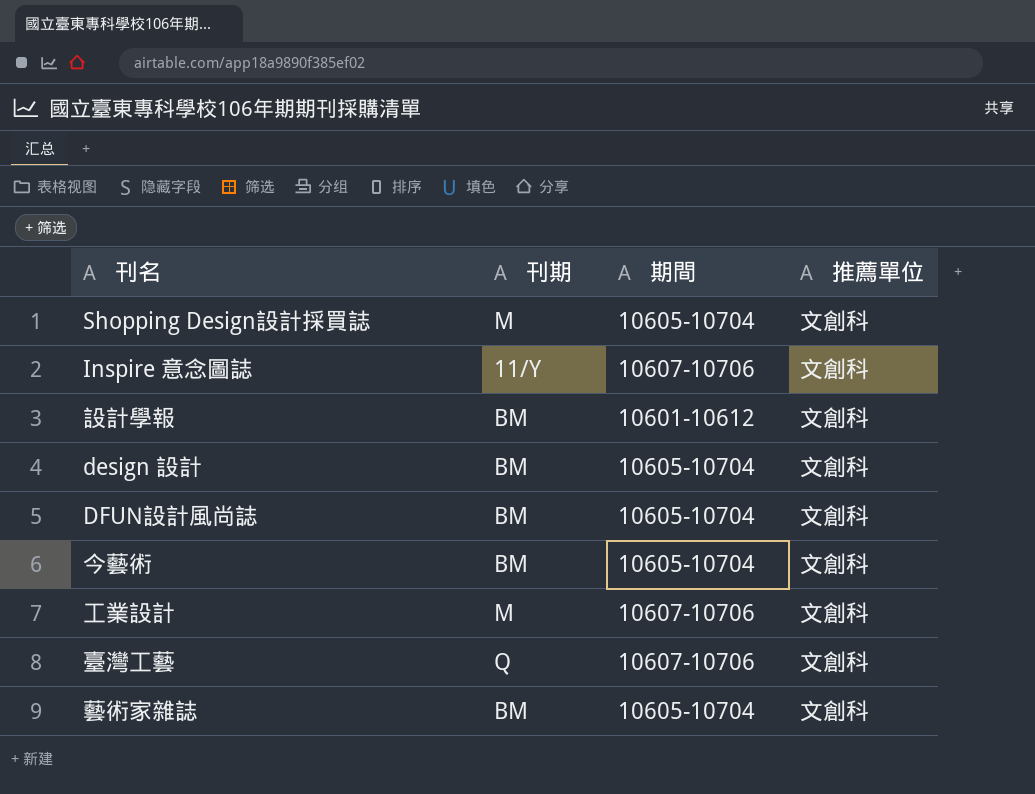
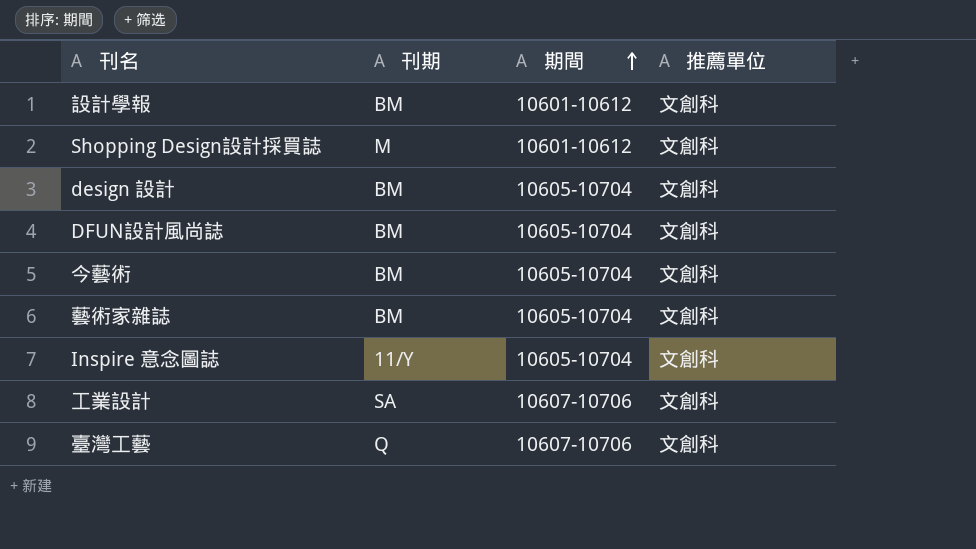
row order: none -> 期間 ascending
Shopping Design設計採買誌 | 期間: 10605-10704 -> 10601-10612
Inspire 意念圖誌 | 期間: 10607-10706 -> 10605-10704
工業設計 | 刊期: M -> SA

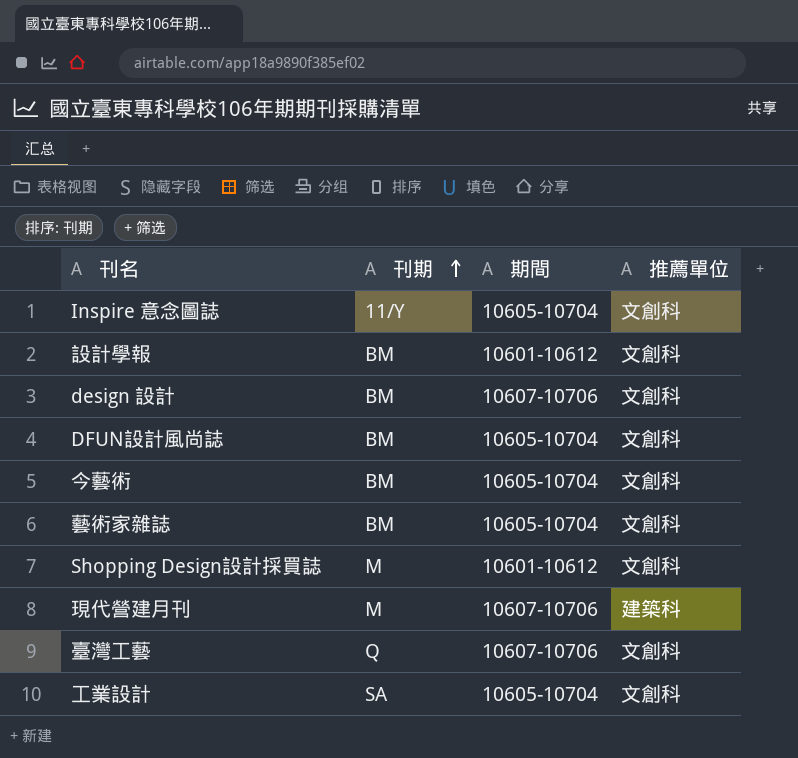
row order: 期間 ascending -> 刊期 ascending
design 設計 | 期間: 10605-10704 -> 10607-10706
row 現代營建月刊: none -> M | 10607-10706 | 建築科
工業設計 | 期間: 10607-10706 -> 10605-10704

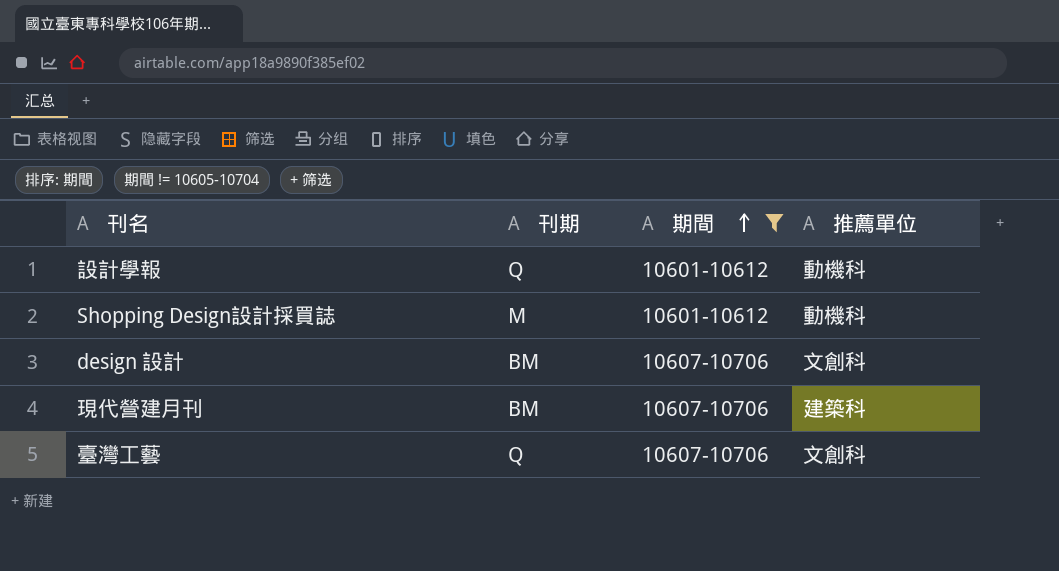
filter: none -> 期間 != 10605-10704
row order: 刊期 ascending -> 期間 ascending
設計學報 | 刊期: BM -> Q
設計學報 | 推薦單位: 文創科 -> 動機科
Shopping Design設計採買誌 | 推薦單位: 文創科 -> 動機科
現代營建月刊 | 刊期: M -> BM

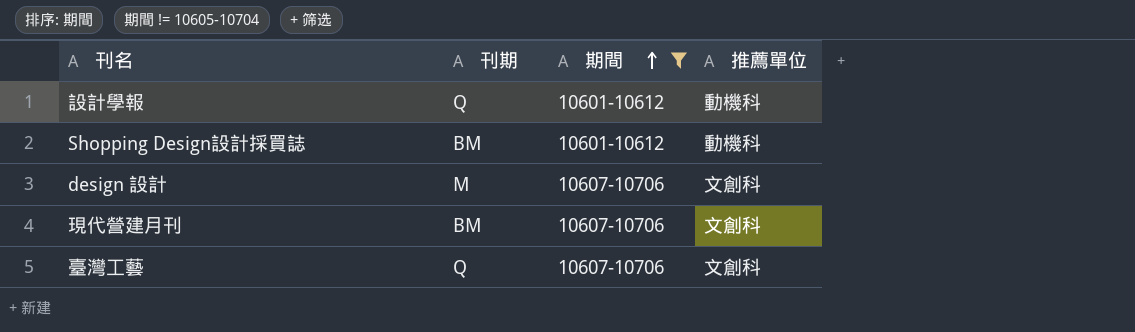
Shopping Design設計採買誌 | 刊期: M -> BM
design 設計 | 刊期: BM -> M
現代營建月刊 | 推薦單位: 建築科 -> 文創科

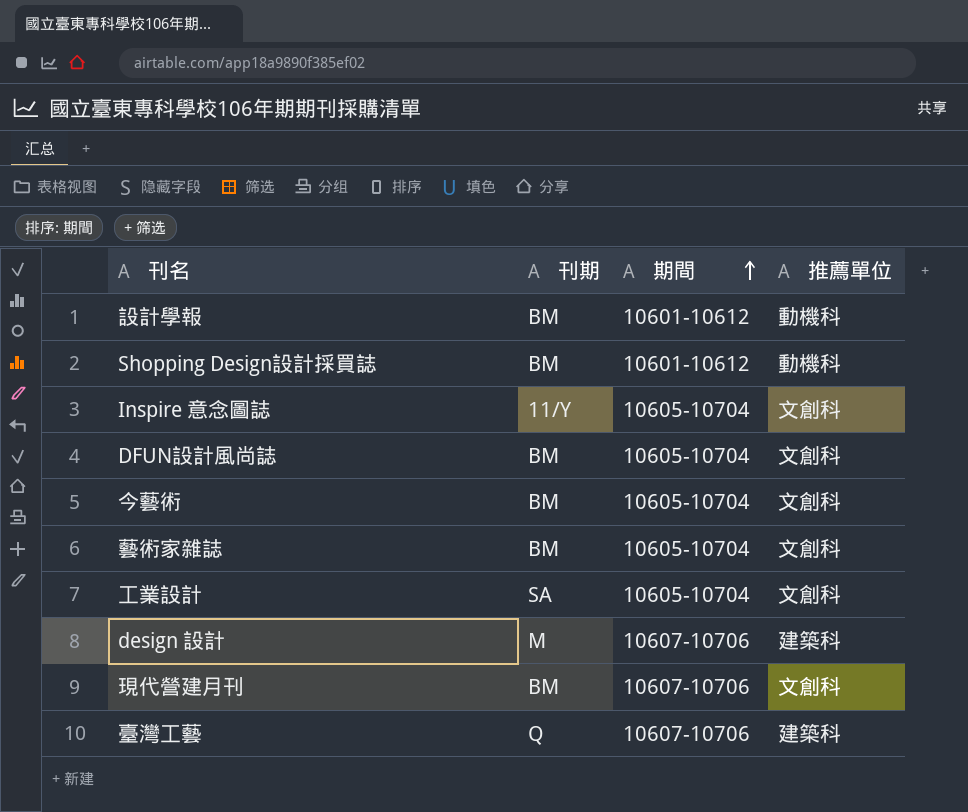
filter: 期間 != 10605-10704 -> none
設計學報 | 刊期: Q -> BM
design 設計 | 推薦單位: 文創科 -> 建築科
臺灣工藝 | 推薦單位: 文創科 -> 建築科

